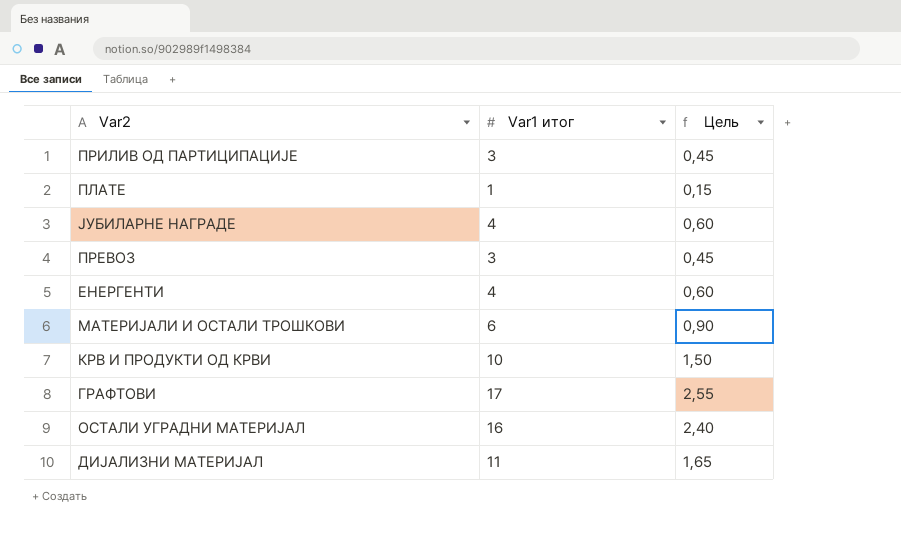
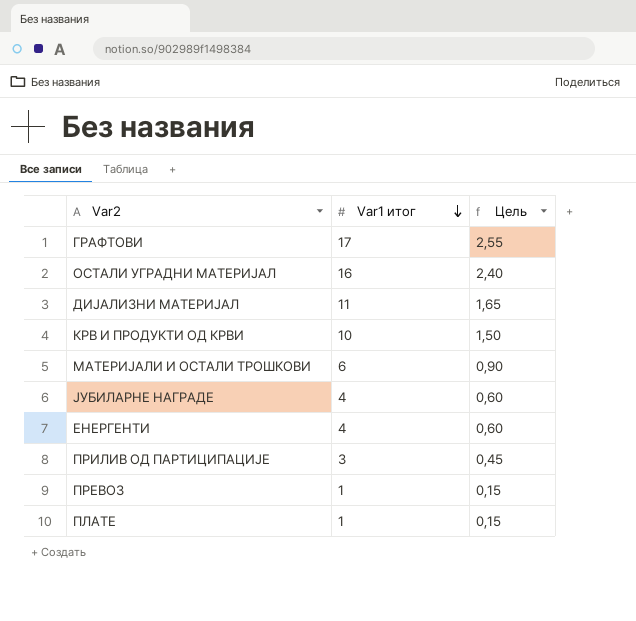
row order: none -> Var1 итог descending
ПРЕВОЗ | Var1 итог: 3 -> 1
ПРЕВОЗ | Цель: 0,45 -> 0,15

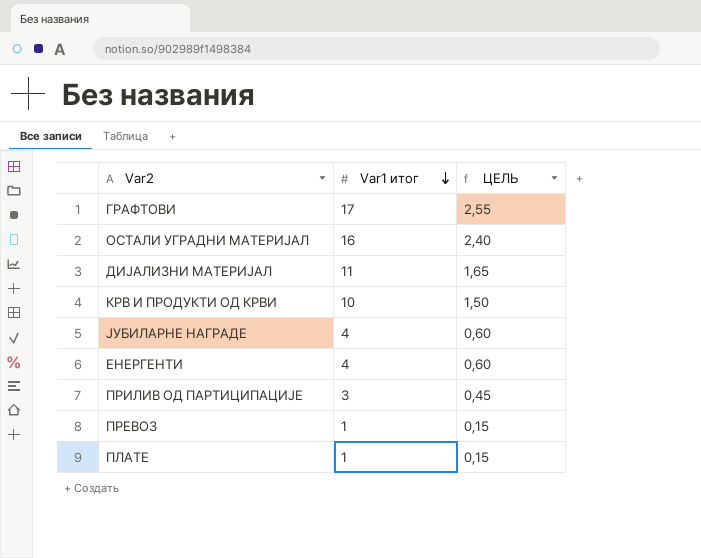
column name: Цель -> ЦЕЛЬ
row МАТЕРИЈАЛИ И ОСТАЛИ ТРОШКОВИ: 6 | 0,90 -> none

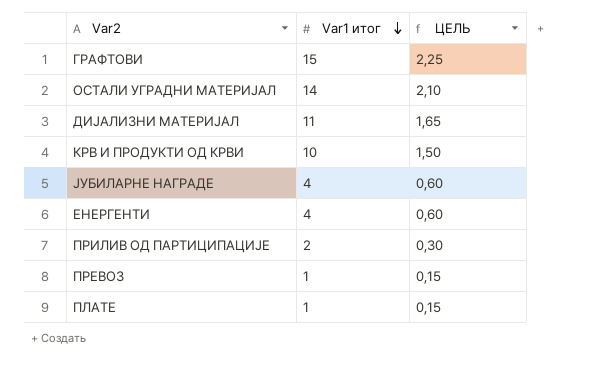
ГРАФТОВИ | Var1 итог: 17 -> 15
ГРАФТОВИ | ЦЕЛЬ: 2,55 -> 2,25
ОСТАЛИ УГРАДНИ МАТЕРИЈАЛ | Var1 итог: 16 -> 14
ОСТАЛИ УГРАДНИ МАТЕРИЈАЛ | ЦЕЛЬ: 2,40 -> 2,10
ПРИЛИВ ОД ПАРТИЦИПАЦИЈЕ | Var1 итог: 3 -> 2
ПРИЛИВ ОД ПАРТИЦИПАЦИЈЕ | ЦЕЛЬ: 0,45 -> 0,30

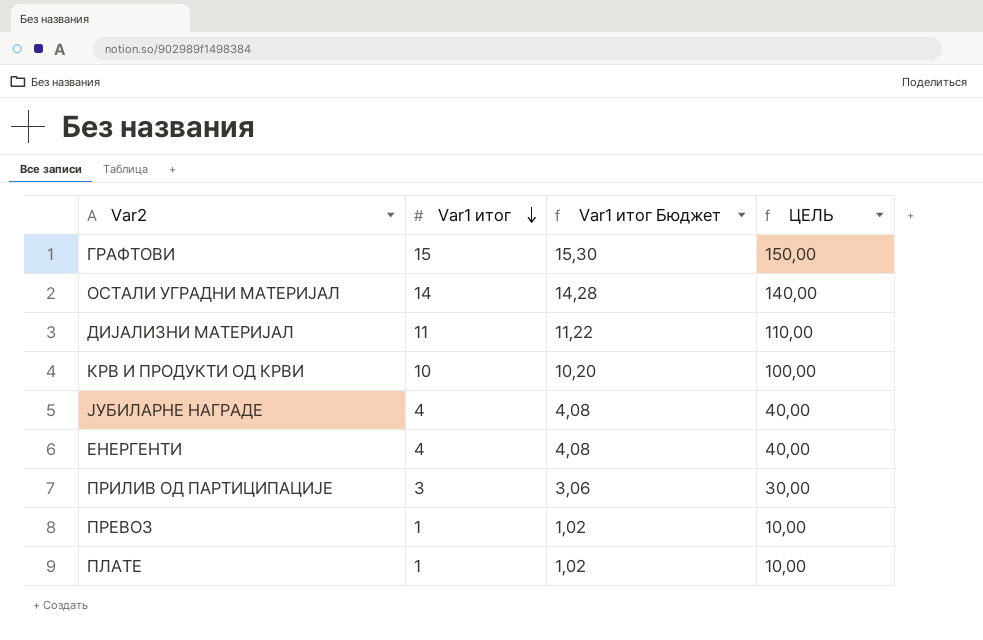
column Var1 итог Бюджет | formula: none -> [Var1 итог] * 1,02
column ЦЕЛЬ | formula: [Var1 итог] * 0,15 -> [Var1 итог] * 10
ПРИЛИВ ОД ПАРТИЦИПАЦИЈЕ | Var1 итог: 2 -> 3

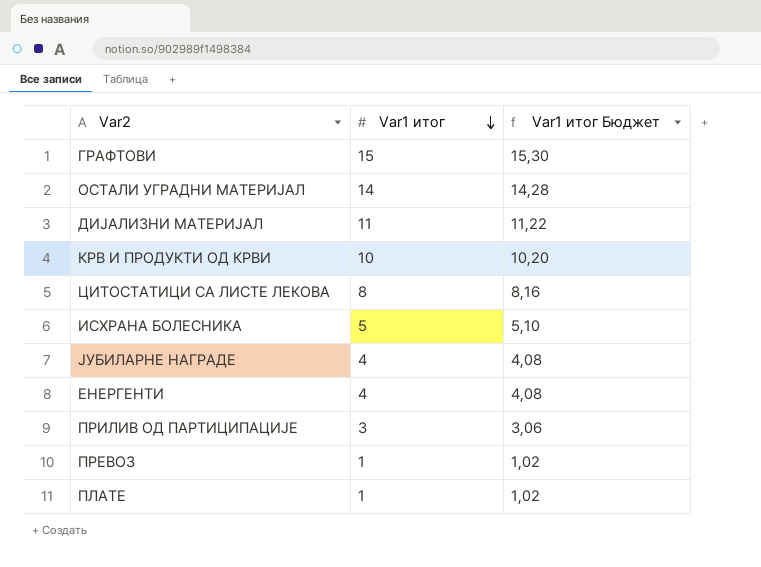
column ЦЕЛЬ | formula: [Var1 итог] * 10 -> none
row ЦИТОСТАТИЦИ СА ЛИСТЕ ЛЕКОВА: none -> 8 | 8,16
row ИСХРАНА БОЛЕСНИКА: none -> 5 | 5,10

